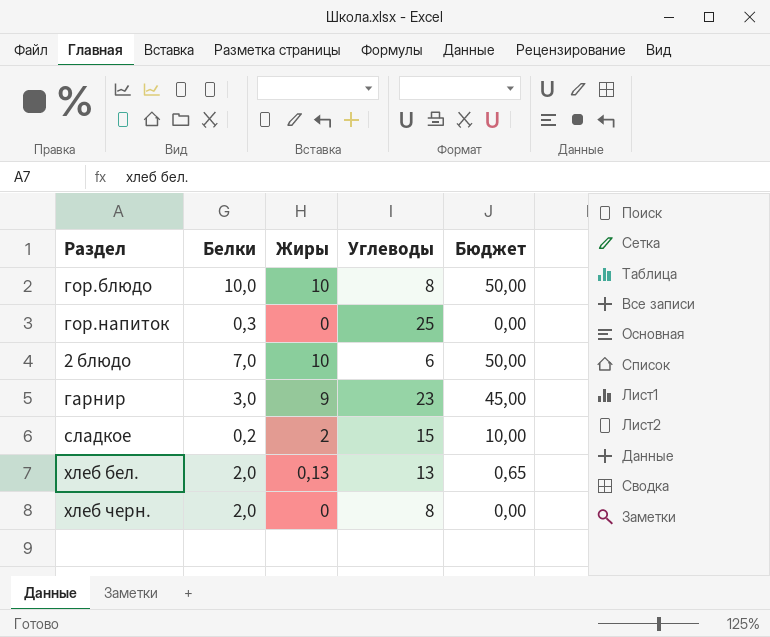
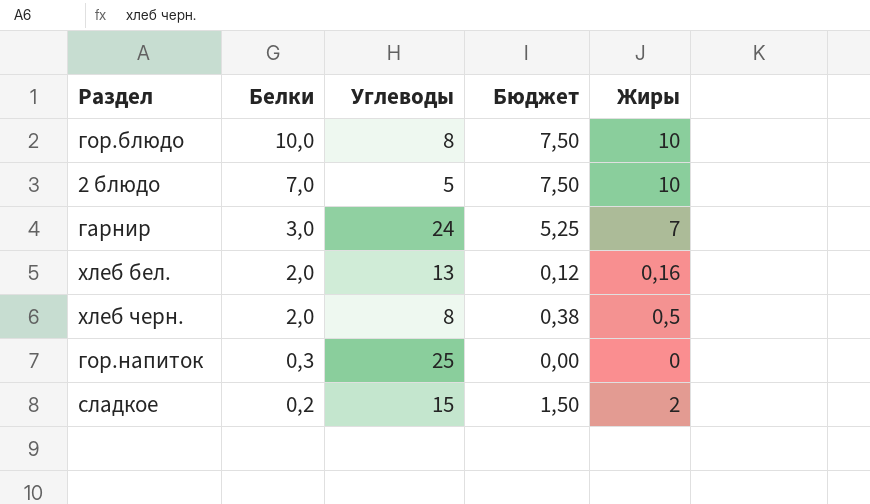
row order: none -> Белки descending
column Бюджет | formula: [Жиры] * 5 -> [Жиры] * 0,75
column Жиры | position: 3 -> 5
2 блюдо | Углеводы: 6 -> 5
гарнир | Углеводы: 23 -> 24
гарнир | Жиры: 9 -> 7
хлеб бел. | Жиры: 0,13 -> 0,16
хлеб черн. | Жиры: 0 -> 0,5

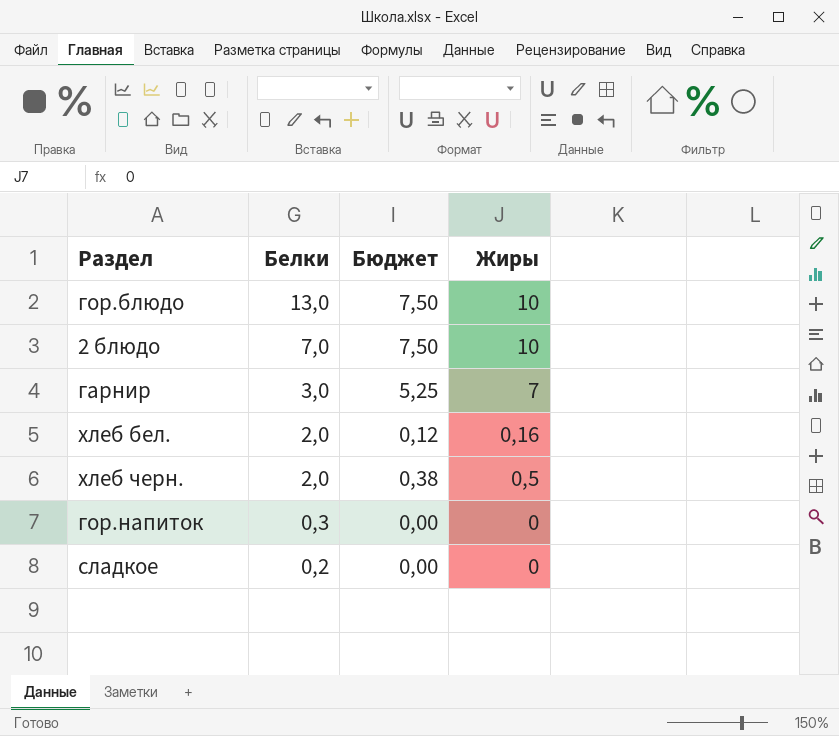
column Углеводы | position: 3 -> none
гор.блюдо | Белки: 10,0 -> 13,0
сладкое | Бюджет: 1,50 -> 0,00
сладкое | Жиры: 2 -> 0

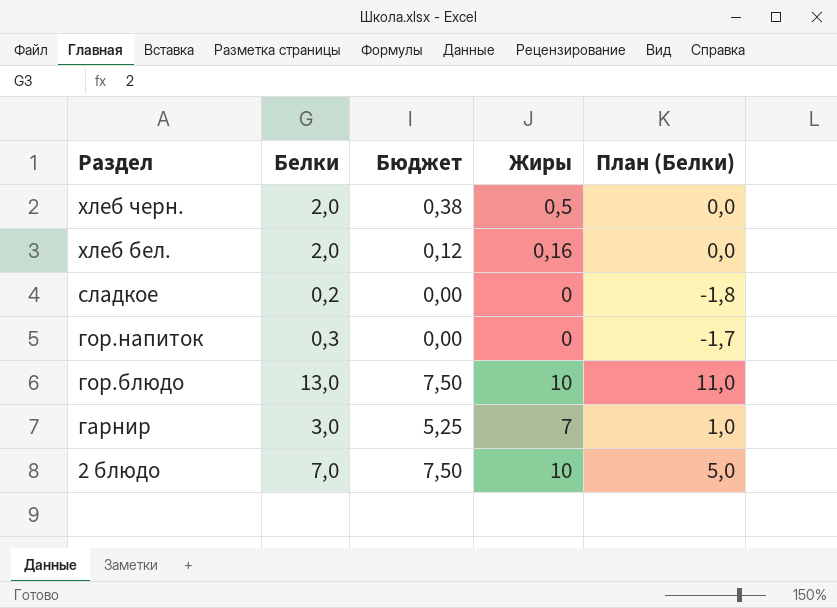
row order: Белки descending -> Раздел descending
column План (Белки) | formula: none -> [Белки] - 2

